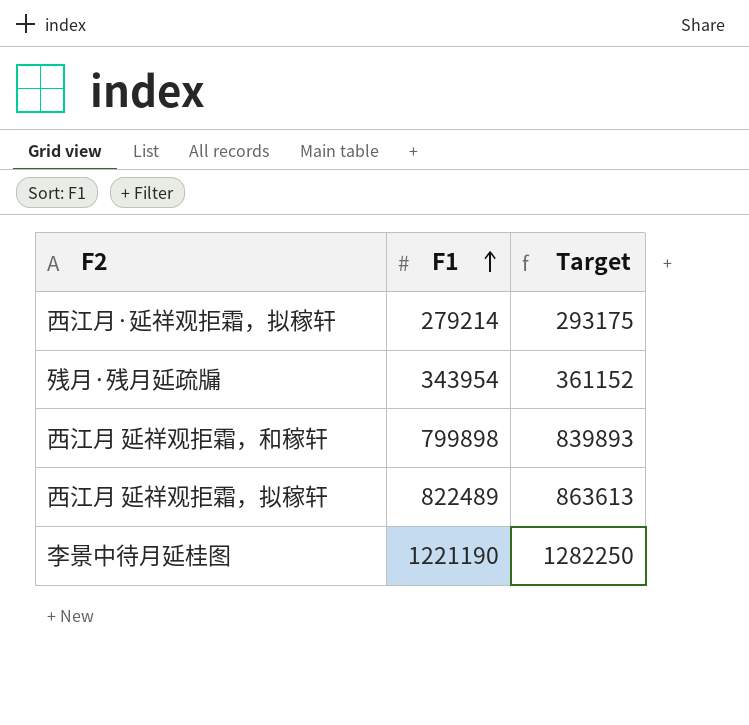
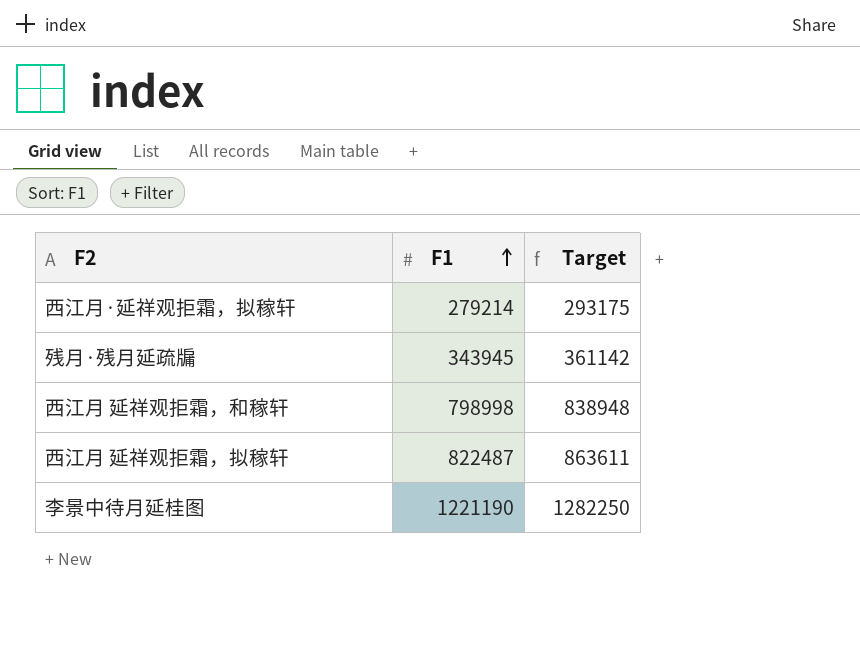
残月·残月延疏牖 | F1: 343954 -> 343945
残月·残月延疏牖 | Target: 361152 -> 361142
西江月 延祥观拒霜，和稼轩 | F1: 799898 -> 798998
西江月 延祥观拒霜，和稼轩 | Target: 839893 -> 838948
西江月 延祥观拒霜，拟稼轩 | F1: 822489 -> 822487
西江月 延祥观拒霜，拟稼轩 | Target: 863613 -> 863611

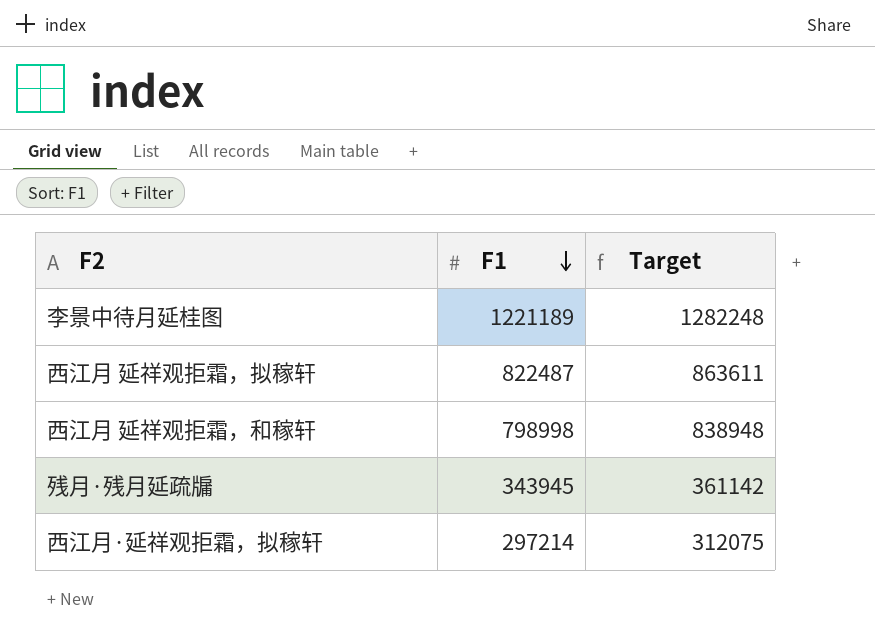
row order: F1 ascending -> F1 descending
李景中待月延桂图 | F1: 1221190 -> 1221189
李景中待月延桂图 | Target: 1282250 -> 1282248
西江月·延祥观拒霜，拟稼轩 | F1: 279214 -> 297214
西江月·延祥观拒霜，拟稼轩 | Target: 293175 -> 312075

